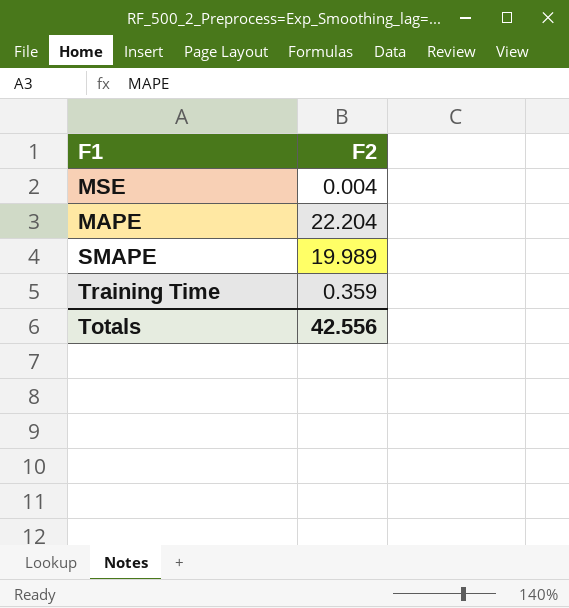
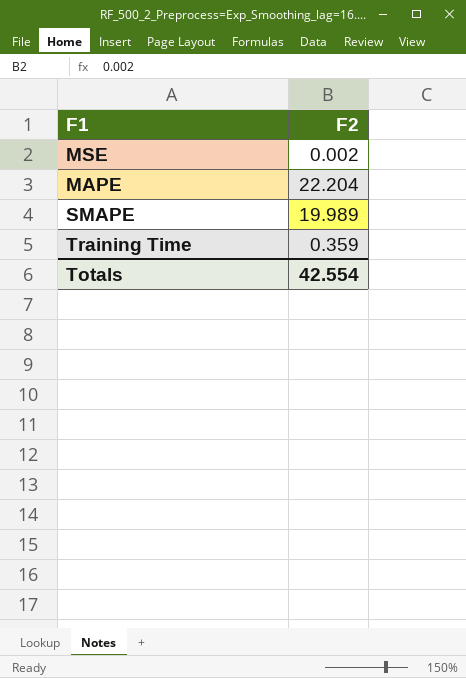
MSE | F2: 0.004 -> 0.002
Totals | F2: 42.556 -> 42.554

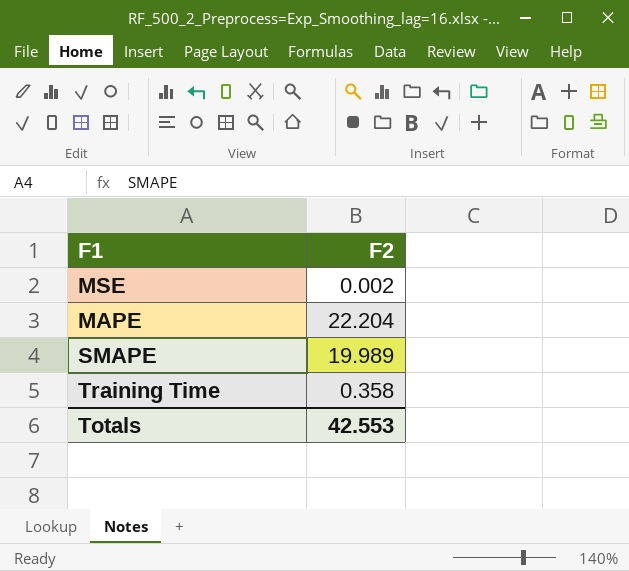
Training Time | F2: 0.359 -> 0.358
Totals | F2: 42.554 -> 42.553

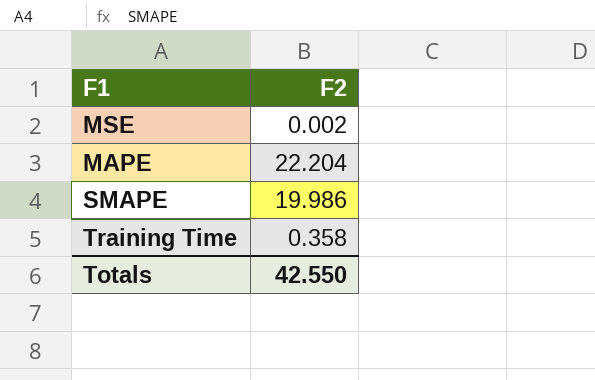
SMAPE | F2: 19.989 -> 19.986
Totals | F2: 42.553 -> 42.550

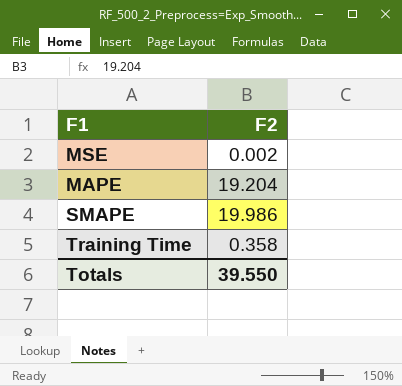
MAPE | F2: 22.204 -> 19.204
Totals | F2: 42.550 -> 39.550

